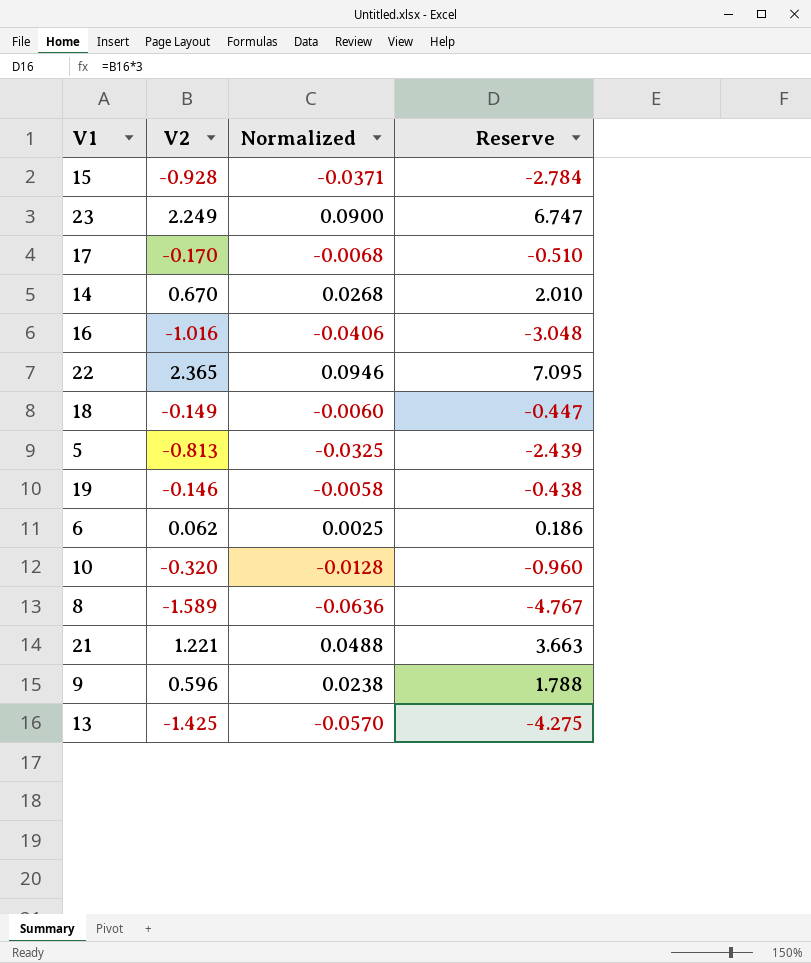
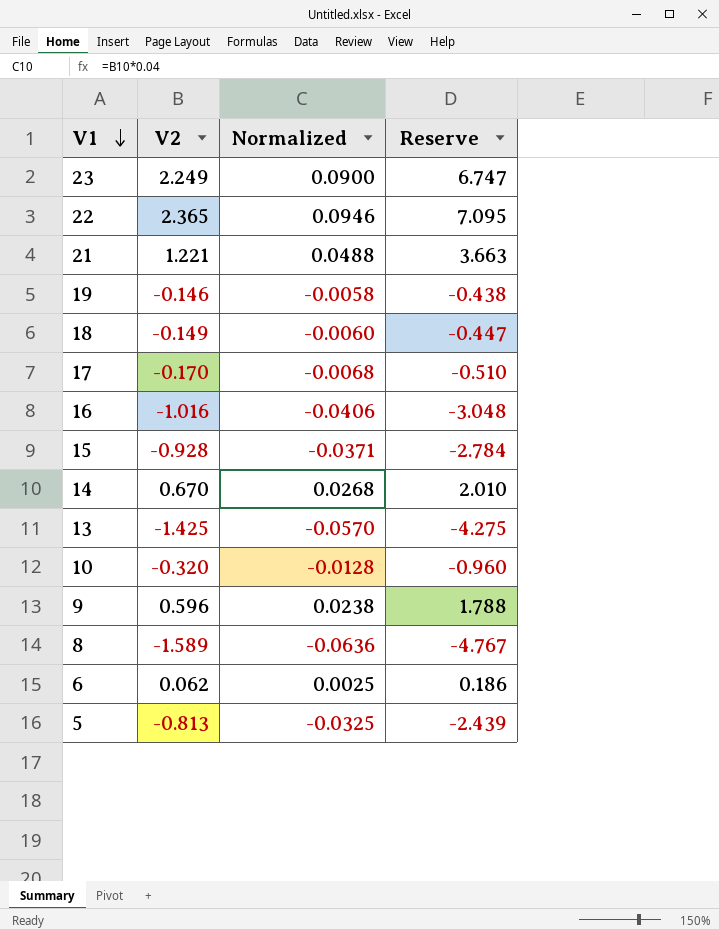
row order: none -> V1 descending

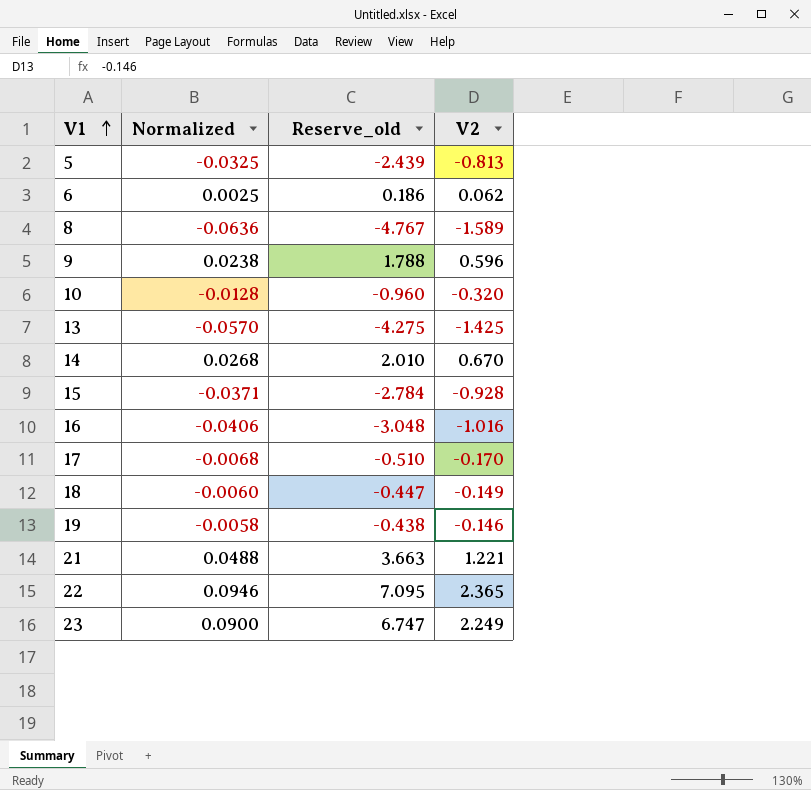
row order: V1 descending -> V1 ascending
column name: Reserve -> Reserve_old
column V2 | position: 2 -> 4

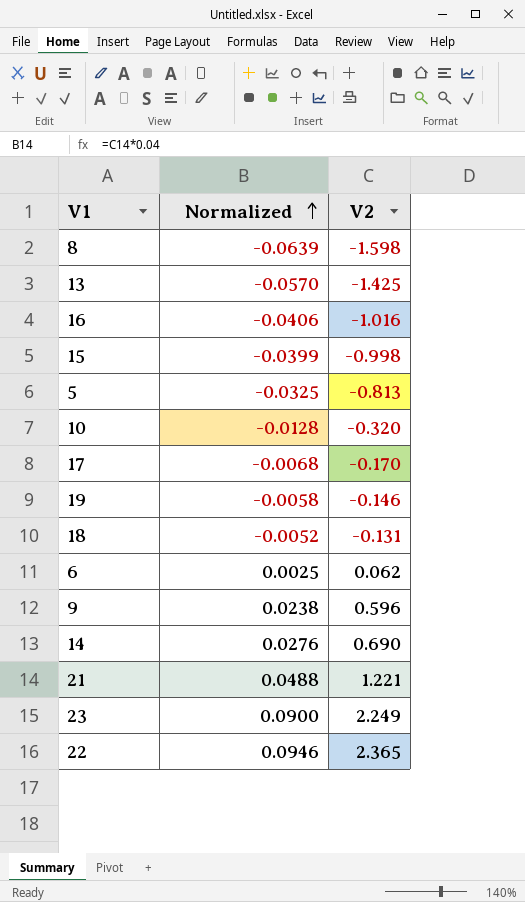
row order: V1 ascending -> Normalized ascending
column Reserve_old | formula: [V2] * 3 -> none
8 | Normalized: -0.0636 -> -0.0639
8 | V2: -1.589 -> -1.598
15 | Normalized: -0.0371 -> -0.0399
15 | V2: -0.928 -> -0.998
18 | Normalized: -0.0060 -> -0.0052
18 | V2: -0.149 -> -0.131
14 | Normalized: 0.0268 -> 0.0276
14 | V2: 0.670 -> 0.690

